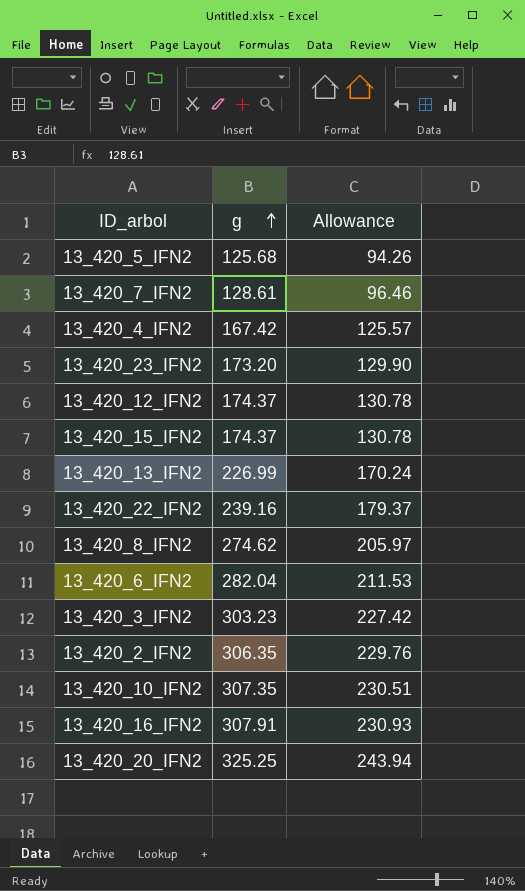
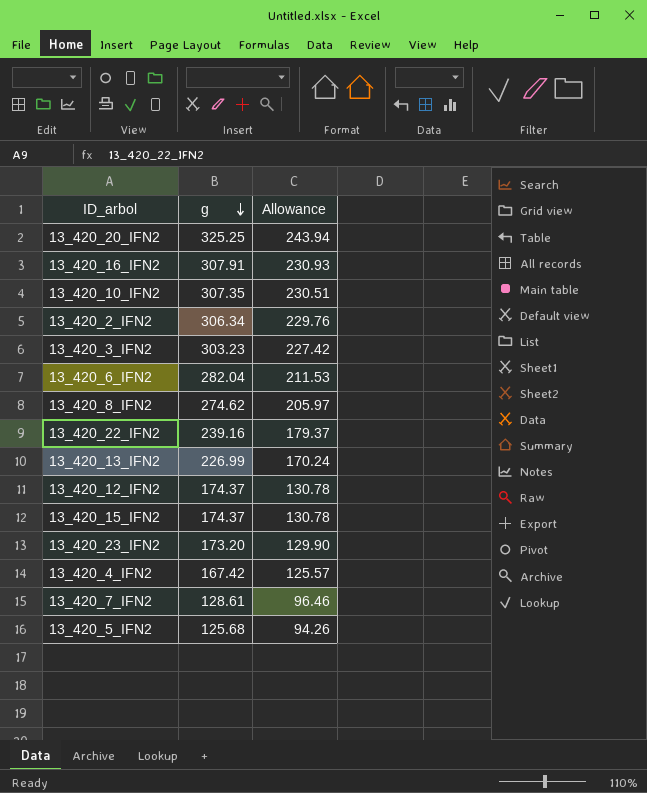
row order: g ascending -> g descending
13_420_2_IFN2 | g: 306.35 -> 306.34

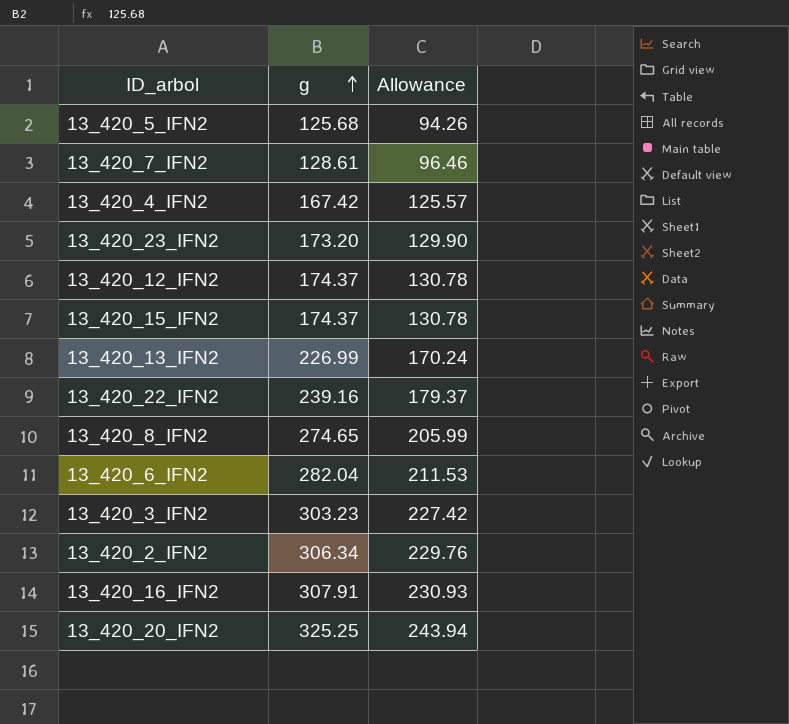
row order: g descending -> g ascending
row 13_420_10_IFN2: 307.35 | 230.51 -> none
13_420_8_IFN2 | g: 274.62 -> 274.65
13_420_8_IFN2 | Allowance: 205.97 -> 205.99

